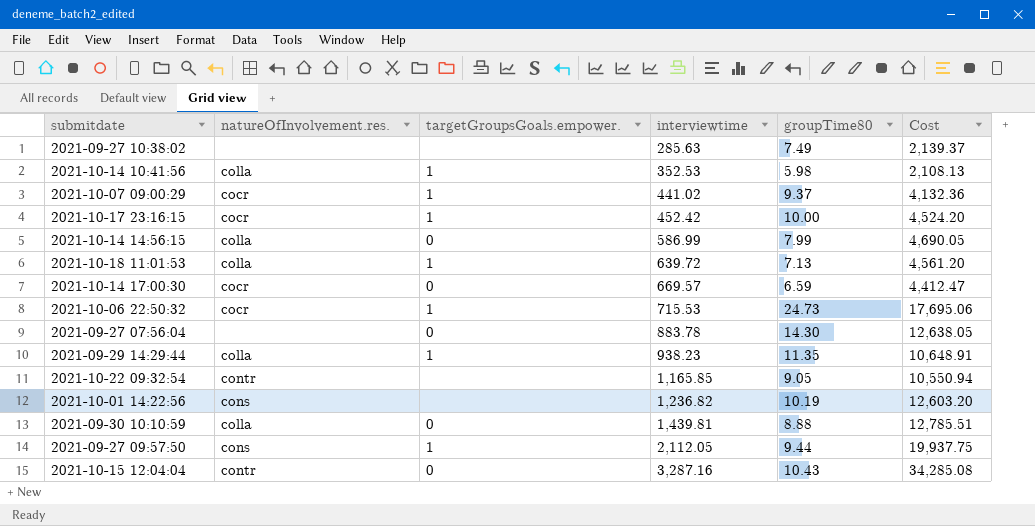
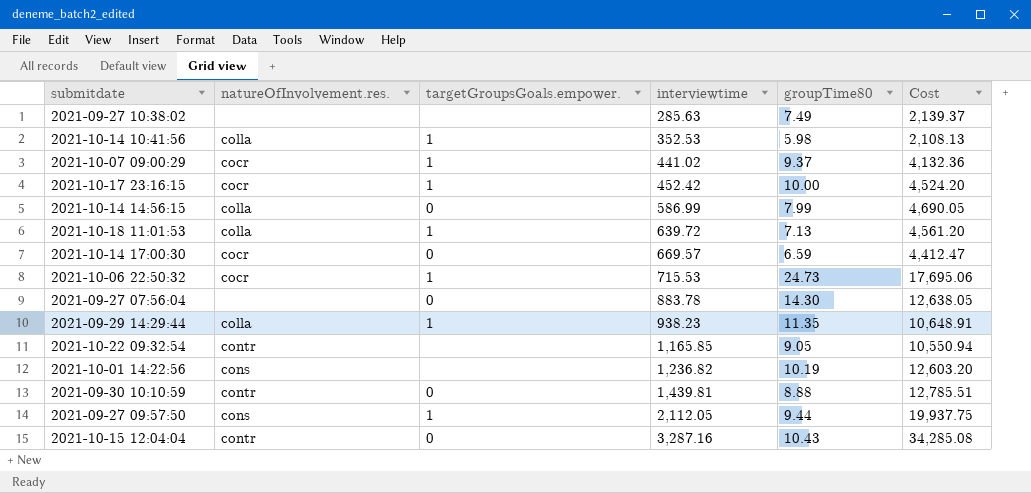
2021-09-30 10:10:59 | natureOfInvolvement.res.: colla -> contr

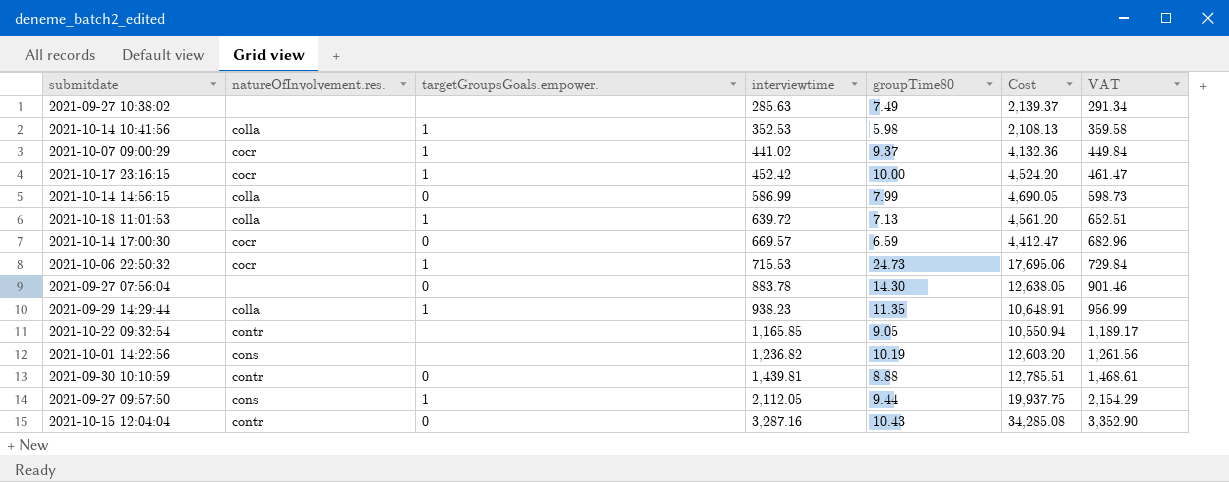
column VAT | formula: none -> [interviewtime] * 1.02

